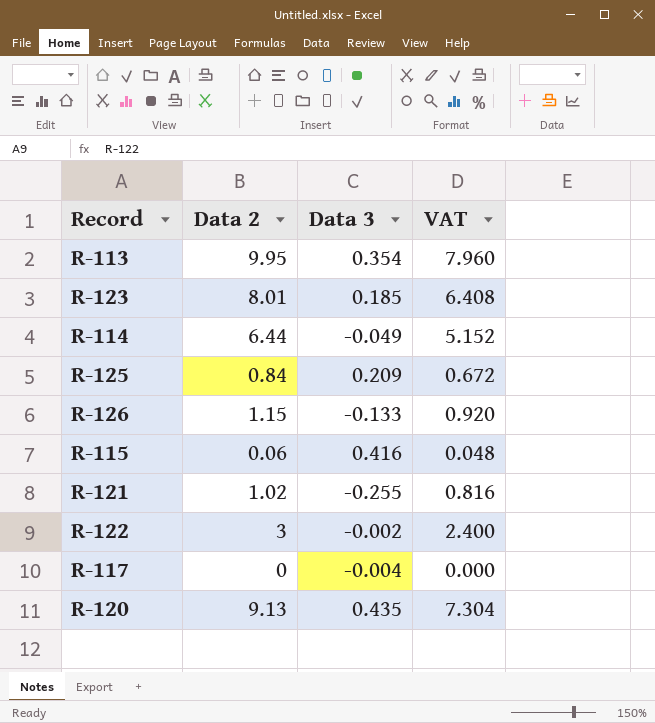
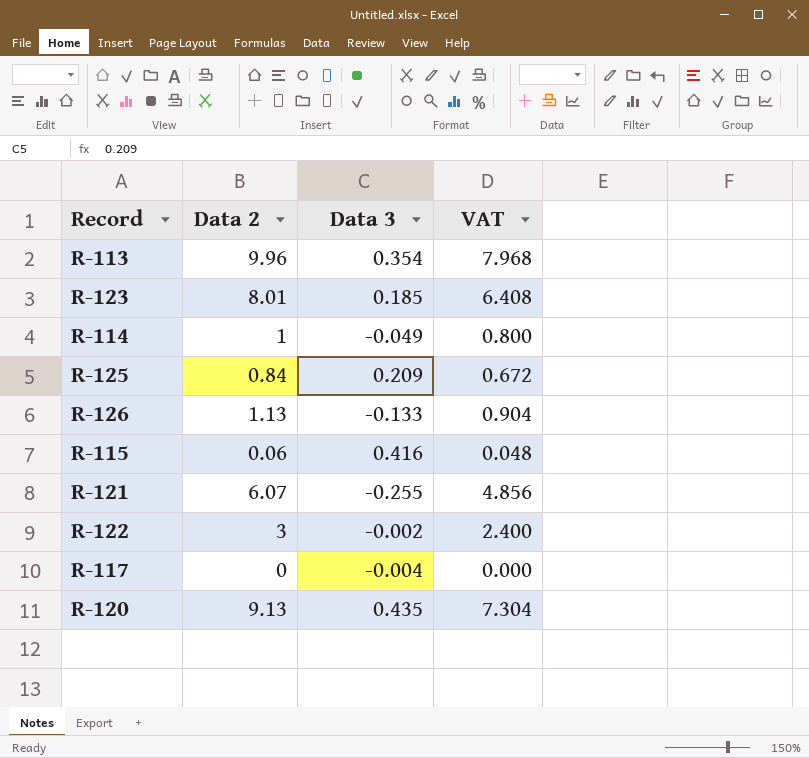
R-113 | Data 2: 9.95 -> 9.96
R-113 | VAT: 7.960 -> 7.968
R-114 | Data 2: 6.44 -> 1
R-114 | VAT: 5.152 -> 0.800
R-126 | Data 2: 1.15 -> 1.13
R-126 | VAT: 0.920 -> 0.904
R-121 | Data 2: 1.02 -> 6.07
R-121 | VAT: 0.816 -> 4.856

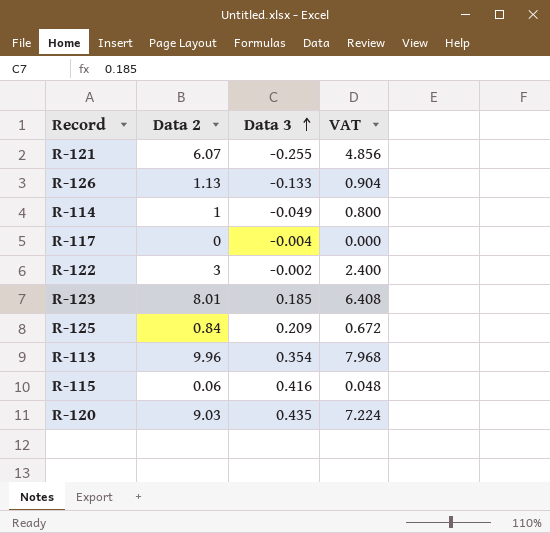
row order: none -> Data 3 ascending
R-120 | Data 2: 9.13 -> 9.03
R-120 | VAT: 7.304 -> 7.224

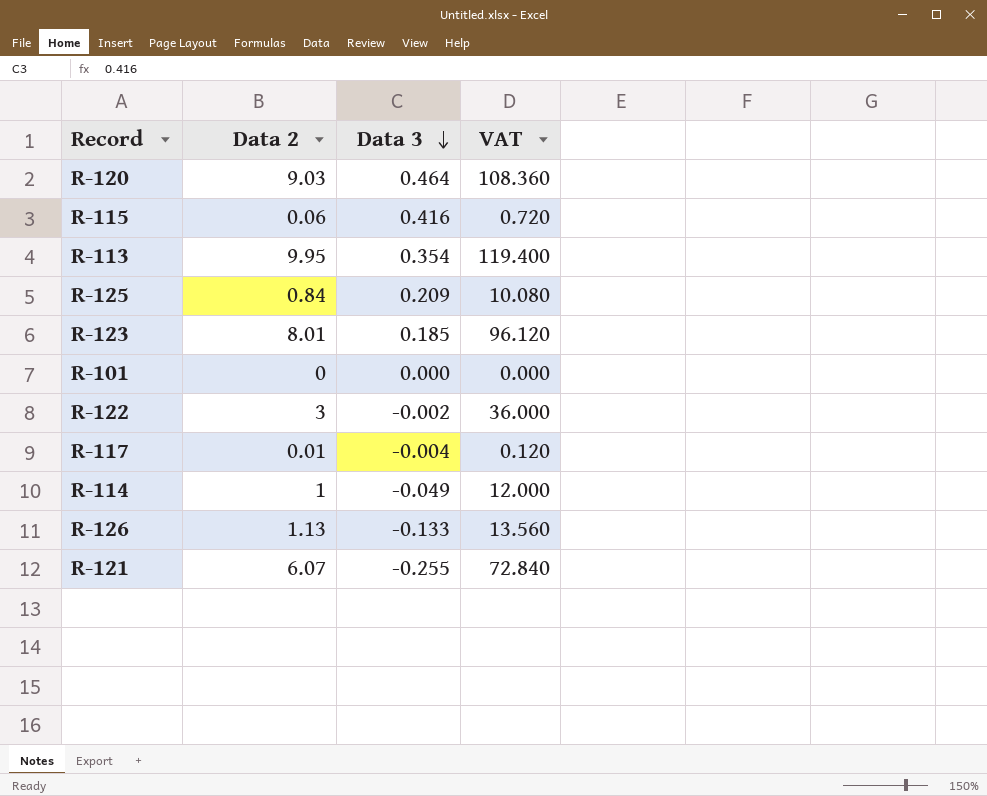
row order: Data 3 ascending -> Data 3 descending
column VAT | formula: [Data 2] * 0.8 -> [Data 2] * 12
R-120 | Data 3: 0.435 -> 0.464
R-113 | Data 2: 9.96 -> 9.95
row R-101: none -> 0 | 0.000 | 0.000
R-117 | Data 2: 0 -> 0.01

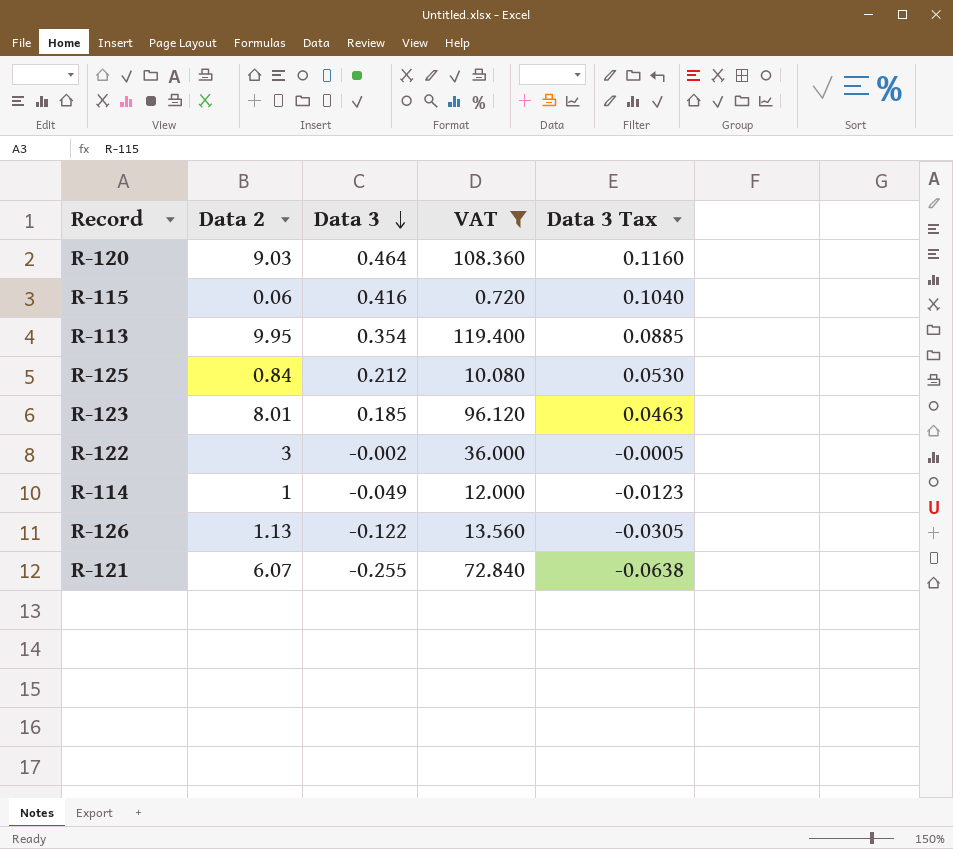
filter: none -> VAT >= 0.720
column Data 3 Tax | formula: none -> [Data 3] * 0.25
R-125 | Data 3: 0.209 -> 0.212
R-126 | Data 3: -0.133 -> -0.122

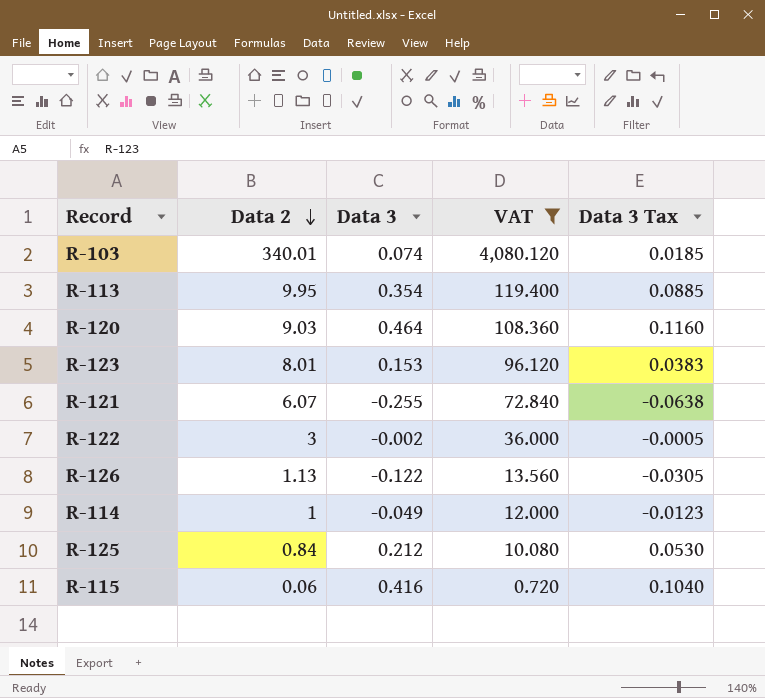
row order: Data 3 descending -> Data 2 descending
row R-103: none -> 340.01 | 0.074 | 4,080.120 | 0.0185
R-123 | Data 3: 0.185 -> 0.153
R-123 | Data 3 Tax: 0.0463 -> 0.0383

